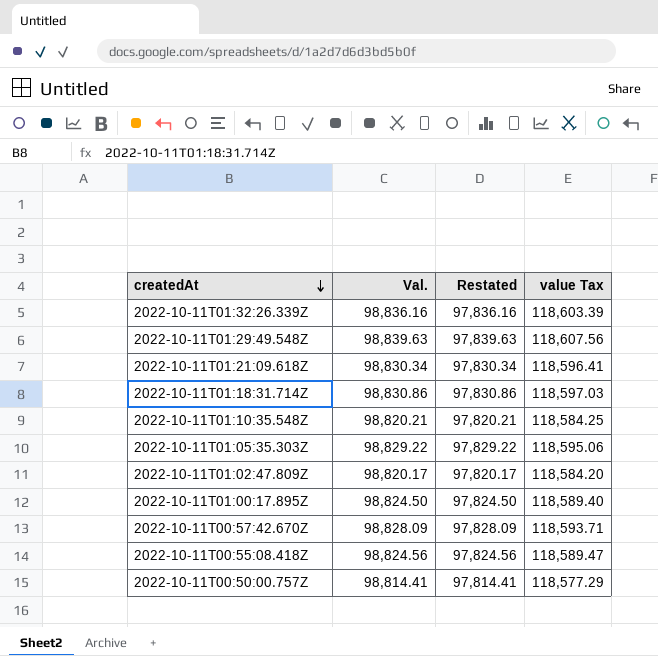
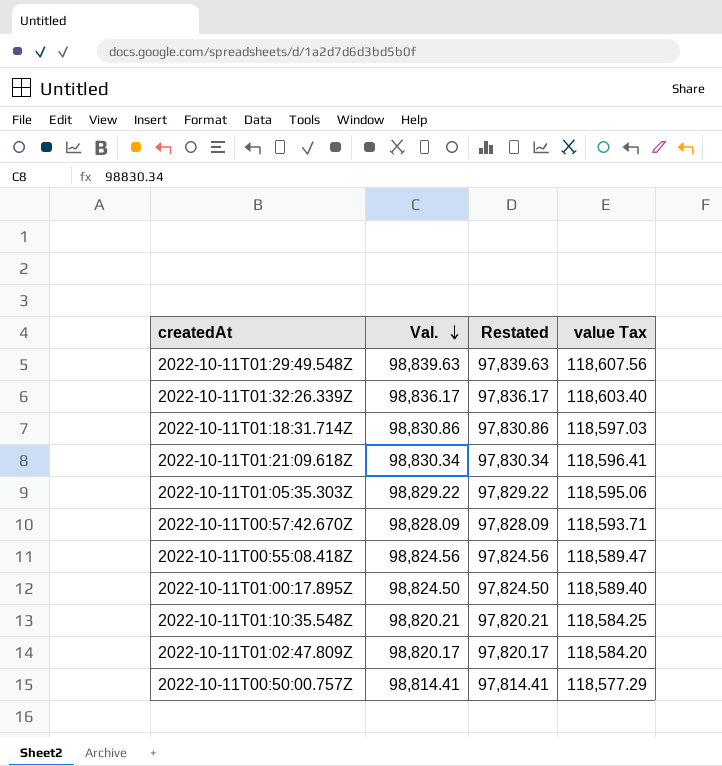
row order: createdAt descending -> Val. descending
2022-10-11T01:32:26.339Z | Val.: 98,836.16 -> 98,836.17
2022-10-11T01:32:26.339Z | Restated: 97,836.16 -> 97,836.17
2022-10-11T01:32:26.339Z | value Tax: 118,603.39 -> 118,603.40

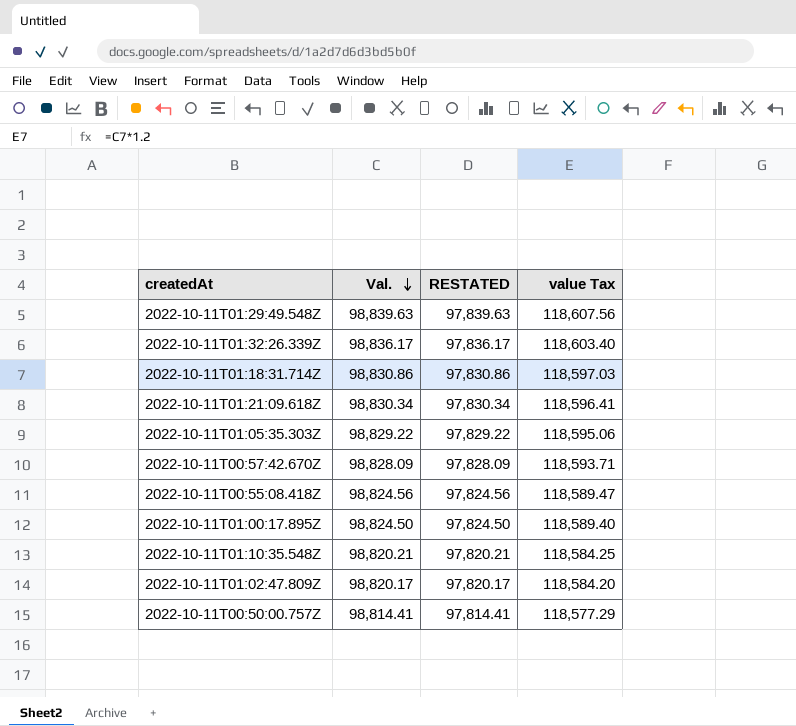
column name: Restated -> RESTATED

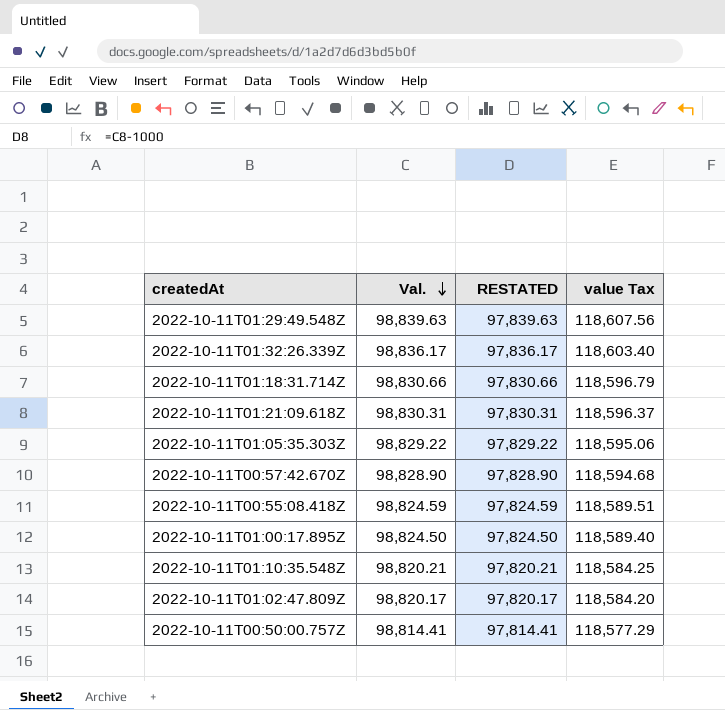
2022-10-11T01:18:31.714Z | Val.: 98,830.86 -> 98,830.66
2022-10-11T01:18:31.714Z | RESTATED: 97,830.86 -> 97,830.66
2022-10-11T01:18:31.714Z | value Tax: 118,597.03 -> 118,596.79
2022-10-11T01:21:09.618Z | Val.: 98,830.34 -> 98,830.31
2022-10-11T01:21:09.618Z | RESTATED: 97,830.34 -> 97,830.31
2022-10-11T01:21:09.618Z | value Tax: 118,596.41 -> 118,596.37
2022-10-11T00:57:42.670Z | Val.: 98,828.09 -> 98,828.90
2022-10-11T00:57:42.670Z | RESTATED: 97,828.09 -> 97,828.90
2022-10-11T00:57:42.670Z | value Tax: 118,593.71 -> 118,594.68
2022-10-11T00:55:08.418Z | Val.: 98,824.56 -> 98,824.59
2022-10-11T00:55:08.418Z | RESTATED: 97,824.56 -> 97,824.59
2022-10-11T00:55:08.418Z | value Tax: 118,589.47 -> 118,589.51

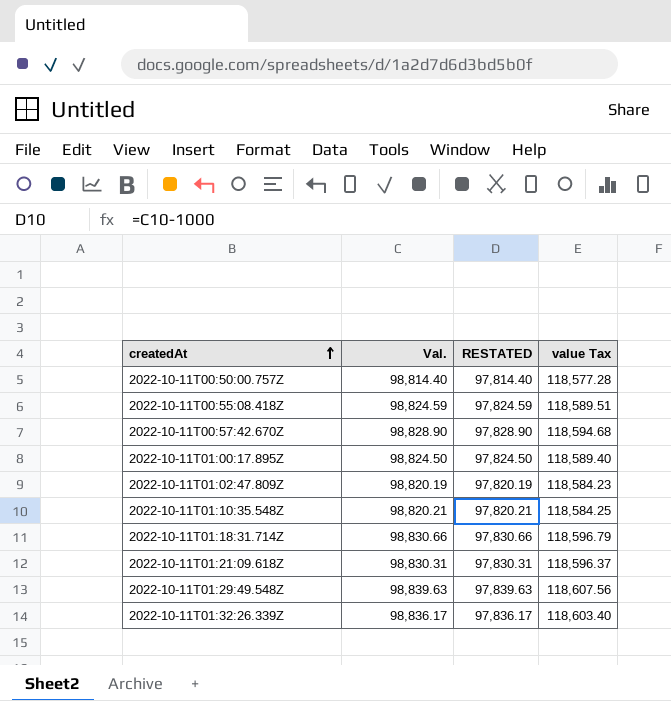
row order: Val. descending -> createdAt ascending
row 2022-10-11T01:05:35.303Z: 98,829.22 | 97,829.22 | 118,595.06 -> none
2022-10-11T00:50:00.757Z | Val.: 98,814.41 -> 98,814.40
2022-10-11T00:50:00.757Z | RESTATED: 97,814.41 -> 97,814.40
2022-10-11T00:50:00.757Z | value Tax: 118,577.29 -> 118,577.28
2022-10-11T01:02:47.809Z | Val.: 98,820.17 -> 98,820.19
2022-10-11T01:02:47.809Z | RESTATED: 97,820.17 -> 97,820.19
2022-10-11T01:02:47.809Z | value Tax: 118,584.20 -> 118,584.23

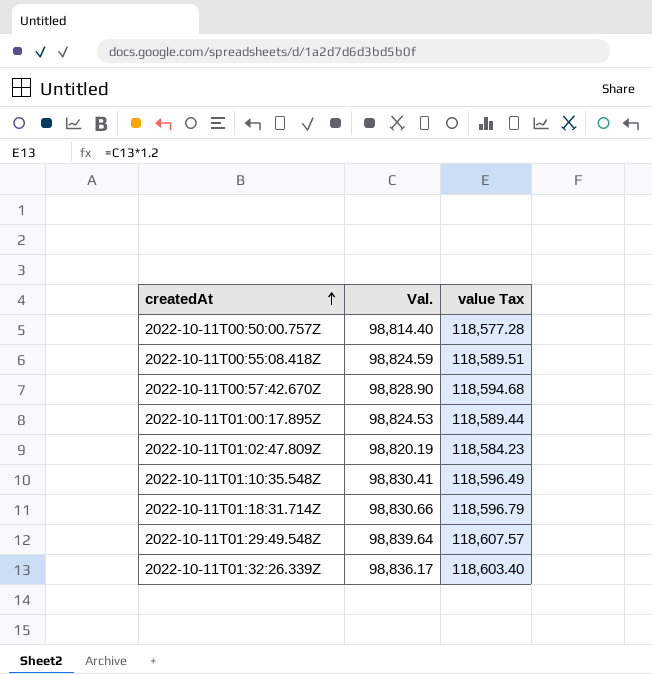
column RESTATED | formula: [Val.] - 1000 -> none
row 2022-10-11T01:21:09.618Z: 98,830.31 | 97,830.31 | 118,596.37 -> none
2022-10-11T01:00:17.895Z | Val.: 98,824.50 -> 98,824.53
2022-10-11T01:00:17.895Z | value Tax: 118,589.40 -> 118,589.44
2022-10-11T01:10:35.548Z | Val.: 98,820.21 -> 98,830.41
2022-10-11T01:10:35.548Z | value Tax: 118,584.25 -> 118,596.49
2022-10-11T01:29:49.548Z | Val.: 98,839.63 -> 98,839.64
2022-10-11T01:29:49.548Z | value Tax: 118,607.56 -> 118,607.57

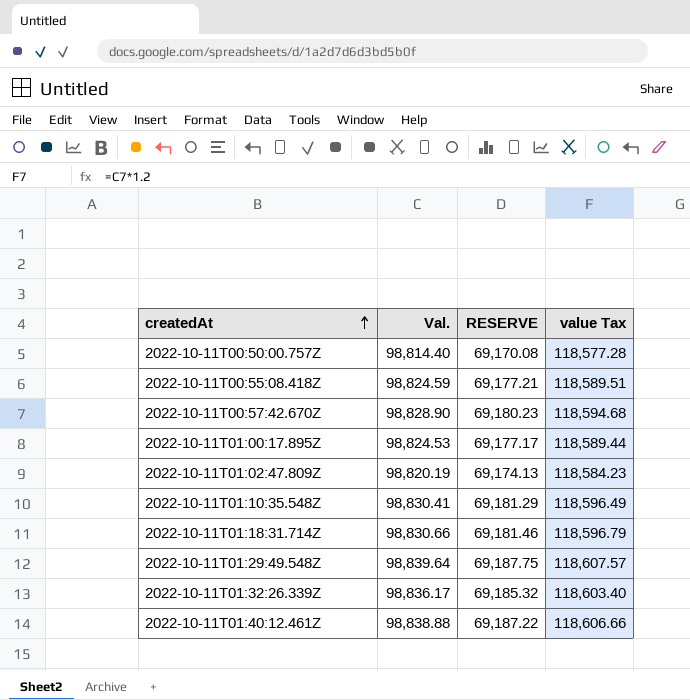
column RESERVE | formula: none -> [Val.] * 0.7
row 2022-10-11T01:40:12.461Z: none -> 98,838.88 | 69,187.22 | 118,606.66

